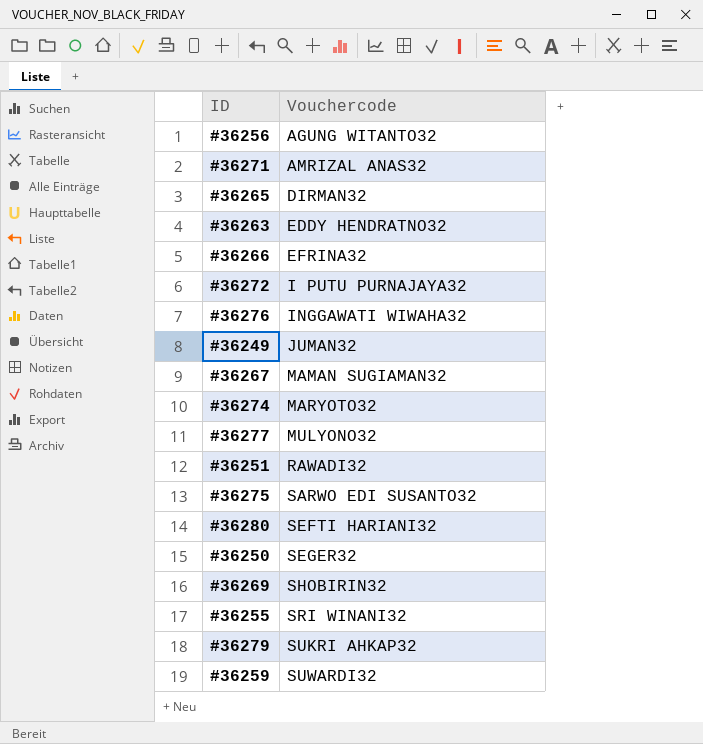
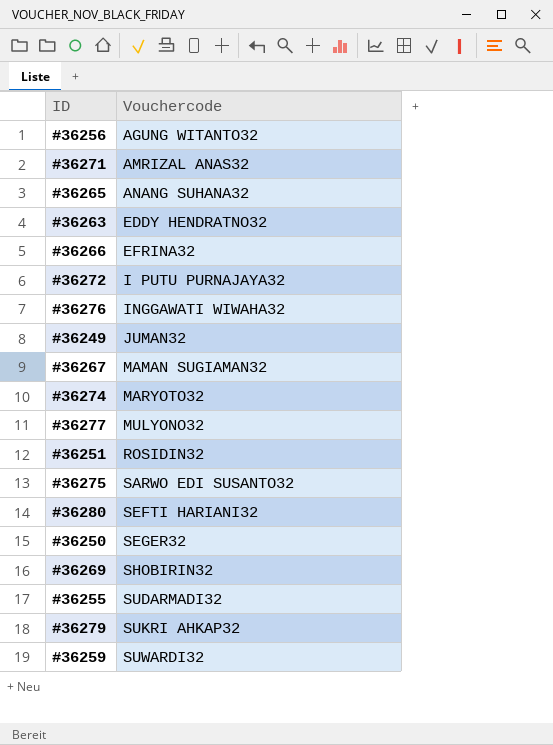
#36265 | Vouchercode: DIRMAN32 -> ANANG SUHANA32
#36251 | Vouchercode: RAWADI32 -> ROSIDIN32
#36255 | Vouchercode: SRI WINANI32 -> SUDARMADI32

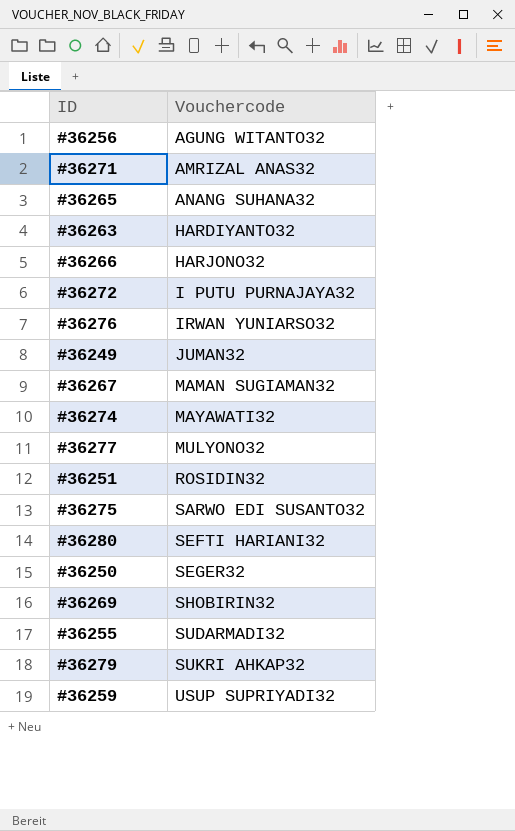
#36263 | Vouchercode: EDDY HENDRATNO32 -> HARDIYANTO32
#36266 | Vouchercode: EFRINA32 -> HARJONO32
#36276 | Vouchercode: INGGAWATI WIWAHA32 -> IRWAN YUNIARSO32
#36274 | Vouchercode: MARYOTO32 -> MAYAWATI32
#36259 | Vouchercode: SUWARDI32 -> USUP SUPRIYADI32

